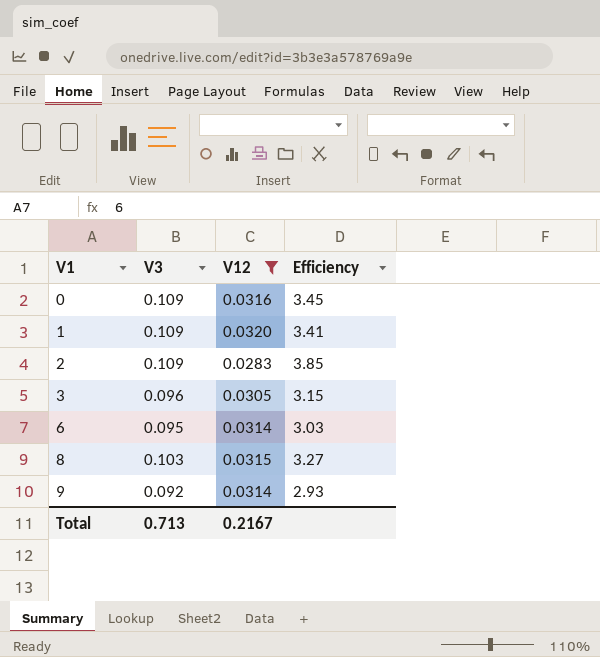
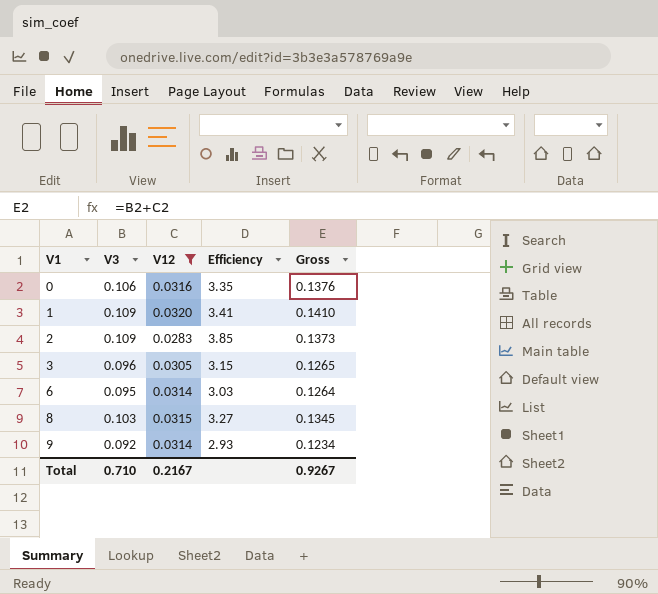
column Gross | formula: none -> [V3] + [V12]
0 | V3: 0.109 -> 0.106
0 | Efficiency: 3.45 -> 3.35
Total | V3: 0.713 -> 0.710

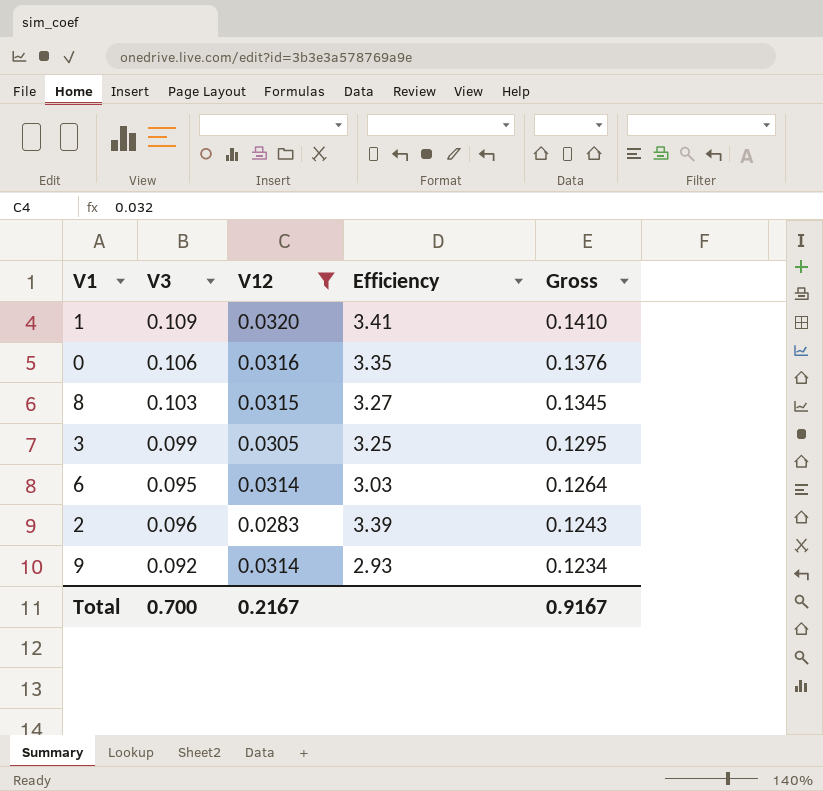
row order: V1 ascending -> Gross descending
3 | V3: 0.096 -> 0.099
3 | Efficiency: 3.15 -> 3.25
3 | Gross: 0.1265 -> 0.1295
2 | V3: 0.109 -> 0.096
2 | Efficiency: 3.85 -> 3.39
2 | Gross: 0.1373 -> 0.1243
Total | V3: 0.710 -> 0.700
Total | Gross: 0.9267 -> 0.9167

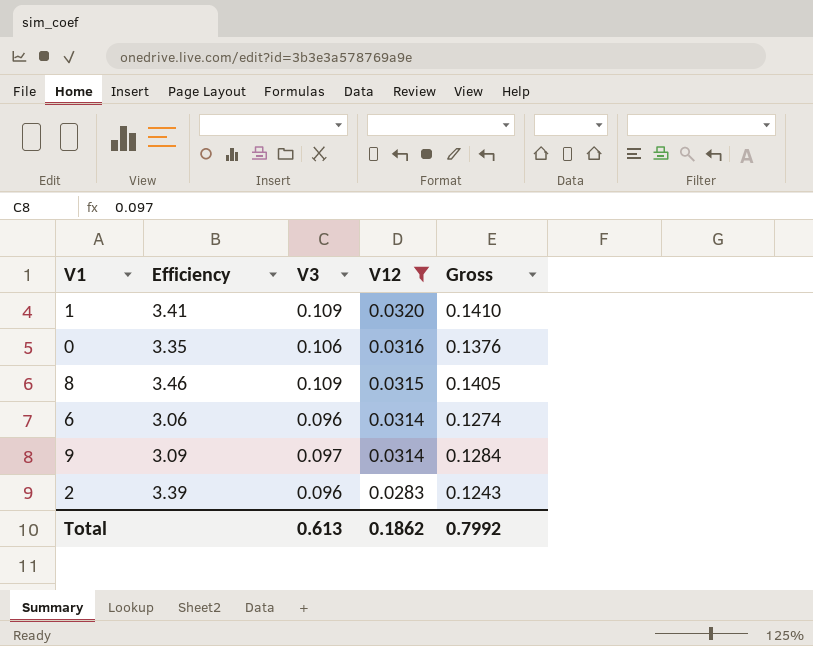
row order: Gross descending -> V12 descending
column Efficiency | position: 4 -> 2
row 3: 0.099 | 0.0305 | 3.25 | 0.1295 -> none
8 | Efficiency: 3.27 -> 3.46
8 | V3: 0.103 -> 0.109
8 | Gross: 0.1345 -> 0.1405
6 | Efficiency: 3.03 -> 3.06
6 | V3: 0.095 -> 0.096
6 | Gross: 0.1264 -> 0.1274
9 | Efficiency: 2.93 -> 3.09
9 | V3: 0.092 -> 0.097
9 | Gross: 0.1234 -> 0.1284
Total | V3: 0.700 -> 0.613
Total | V12: 0.2167 -> 0.1862
Total | Gross: 0.9167 -> 0.7992

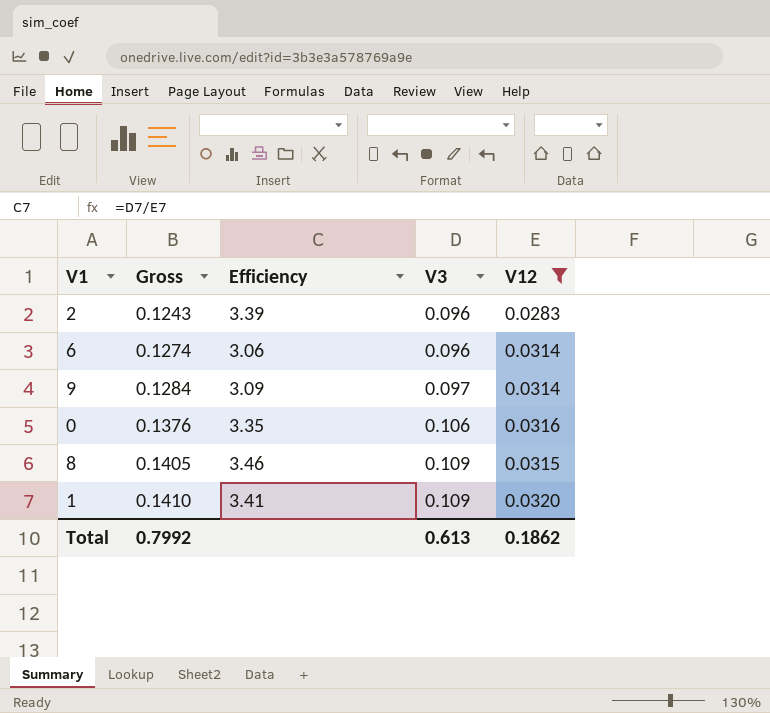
row order: V12 descending -> Gross ascending
column Gross | position: 5 -> 2

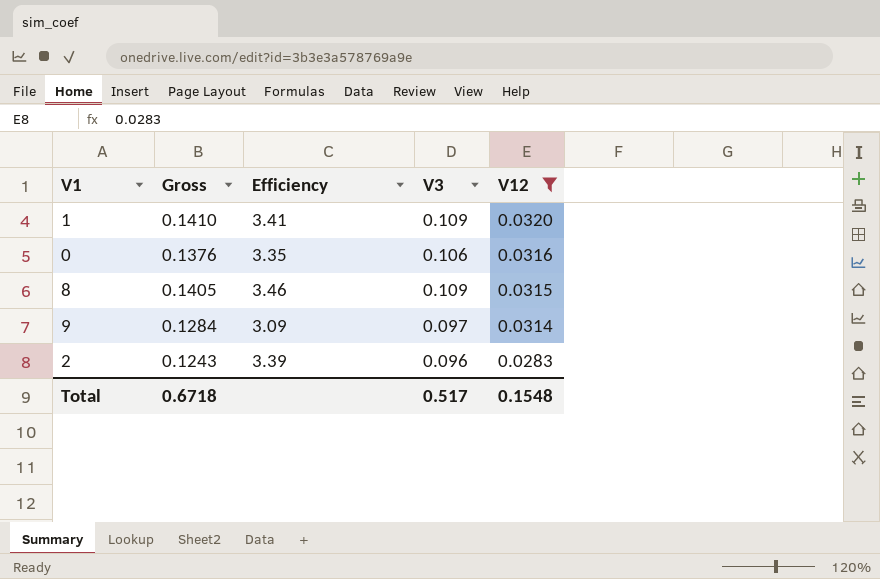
row order: Gross ascending -> V12 descending
row 6: 0.1274 | 3.06 | 0.096 | 0.0314 -> none
Total | Gross: 0.7992 -> 0.6718
Total | V3: 0.613 -> 0.517
Total | V12: 0.1862 -> 0.1548

